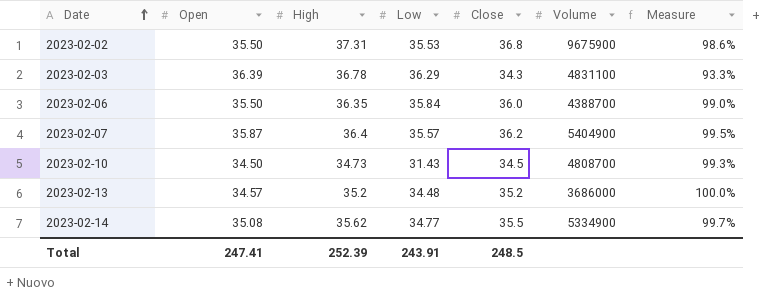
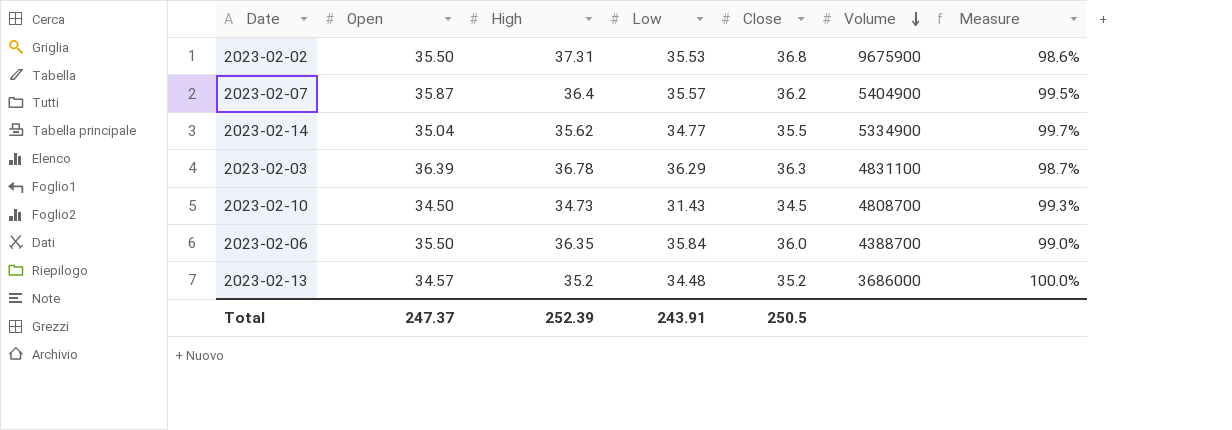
row order: Date ascending -> Volume descending
2023-02-14 | Open: 35.08 -> 35.04
2023-02-03 | Close: 34.3 -> 36.3
2023-02-03 | Measure: 93.3% -> 98.7%
Total | Open: 247.41 -> 247.37
Total | Close: 248.5 -> 250.5

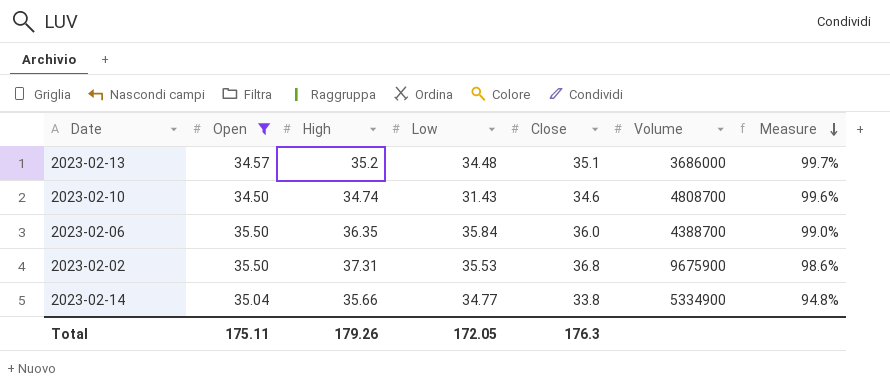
filter: none -> Open <= 35.50
row order: Volume descending -> Measure descending
2023-02-13 | Close: 35.2 -> 35.1
2023-02-13 | Measure: 100.0% -> 99.7%
2023-02-10 | High: 34.73 -> 34.74
2023-02-10 | Close: 34.5 -> 34.6
2023-02-10 | Measure: 99.3% -> 99.6%
2023-02-14 | High: 35.62 -> 35.66
2023-02-14 | Close: 35.5 -> 33.8
2023-02-14 | Measure: 99.7% -> 94.8%
Total | Open: 247.37 -> 175.11
Total | High: 252.39 -> 179.26
Total | Low: 243.91 -> 172.05
Total | Close: 250.5 -> 176.3

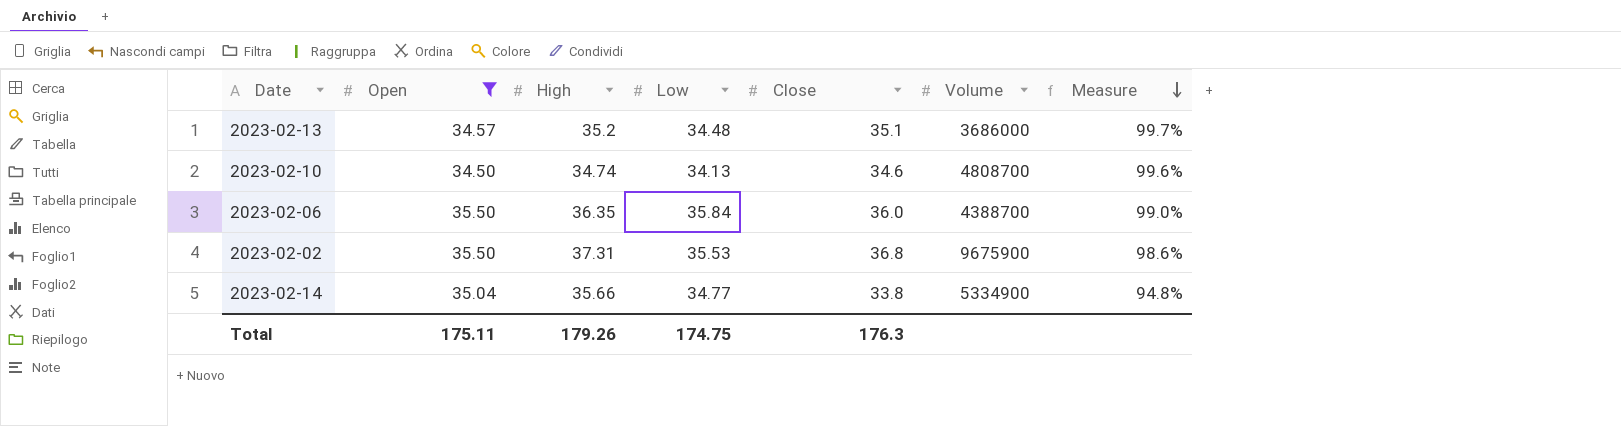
2023-02-10 | Low: 31.43 -> 34.13
Total | Low: 172.05 -> 174.75

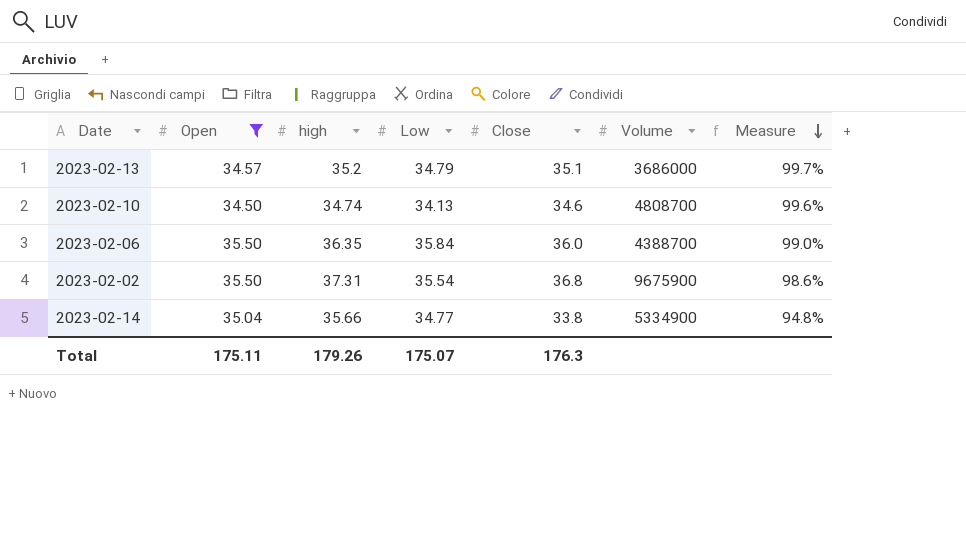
column name: High -> high
2023-02-13 | Low: 34.48 -> 34.79
2023-02-02 | Low: 35.53 -> 35.54
Total | Low: 174.75 -> 175.07

